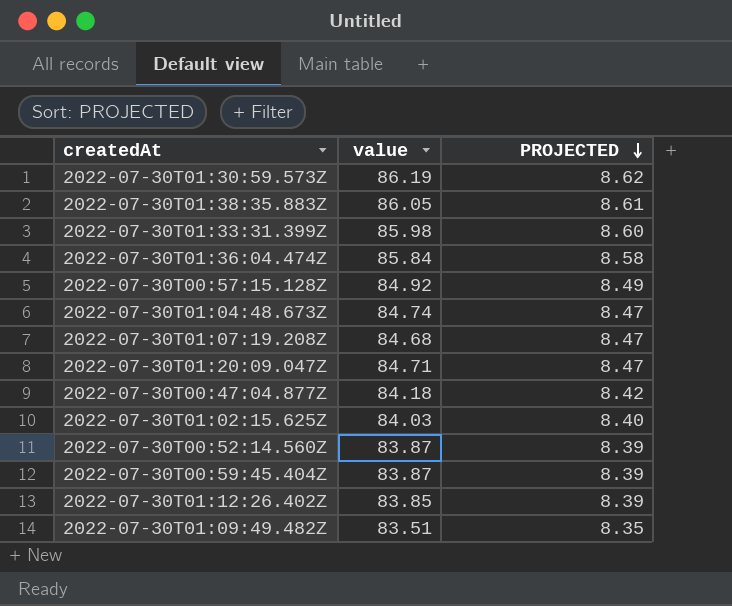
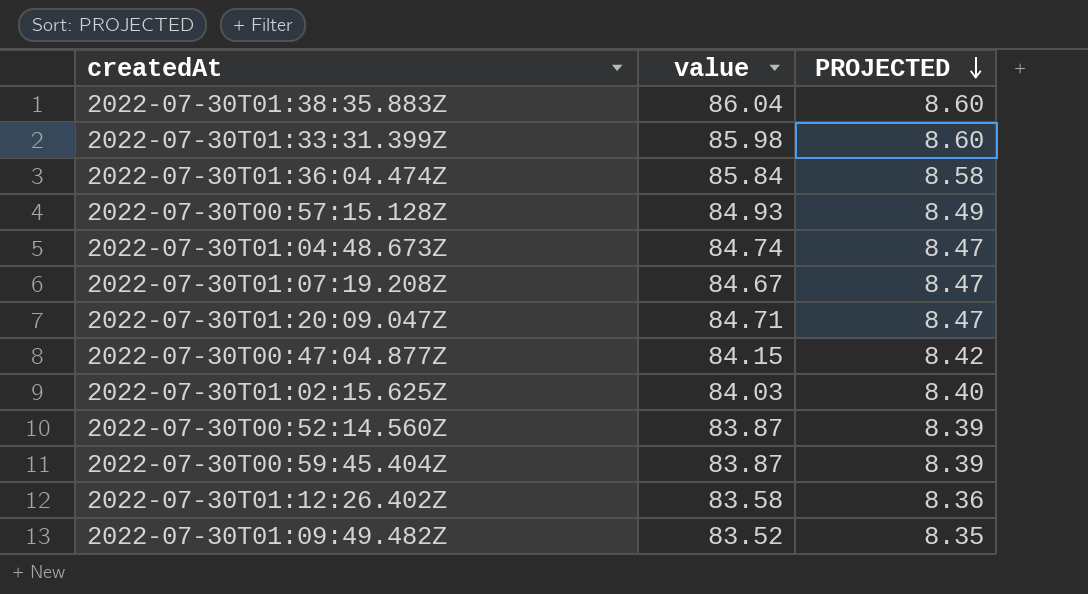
row 2022-07-30T01:30:59.573Z: 86.19 | 8.62 -> none
2022-07-30T01:38:35.883Z | value: 86.05 -> 86.04
2022-07-30T01:38:35.883Z | PROJECTED: 8.61 -> 8.60
2022-07-30T00:57:15.128Z | value: 84.92 -> 84.93
2022-07-30T01:07:19.208Z | value: 84.68 -> 84.67
2022-07-30T00:47:04.877Z | value: 84.18 -> 84.15
2022-07-30T01:12:26.402Z | value: 83.85 -> 83.58
2022-07-30T01:12:26.402Z | PROJECTED: 8.39 -> 8.36
2022-07-30T01:09:49.482Z | value: 83.51 -> 83.52

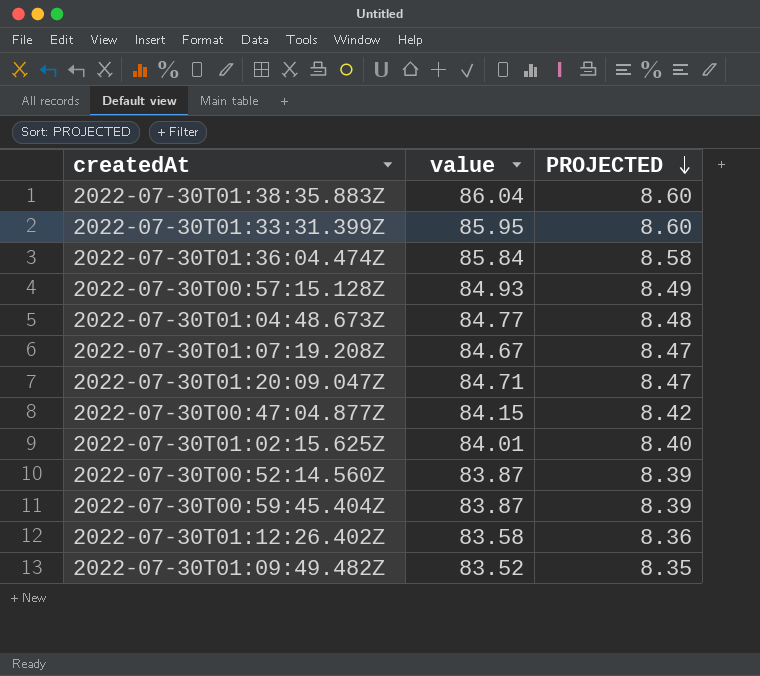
2022-07-30T01:33:31.399Z | value: 85.98 -> 85.95
2022-07-30T01:04:48.673Z | value: 84.74 -> 84.77
2022-07-30T01:04:48.673Z | PROJECTED: 8.47 -> 8.48
2022-07-30T01:02:15.625Z | value: 84.03 -> 84.01

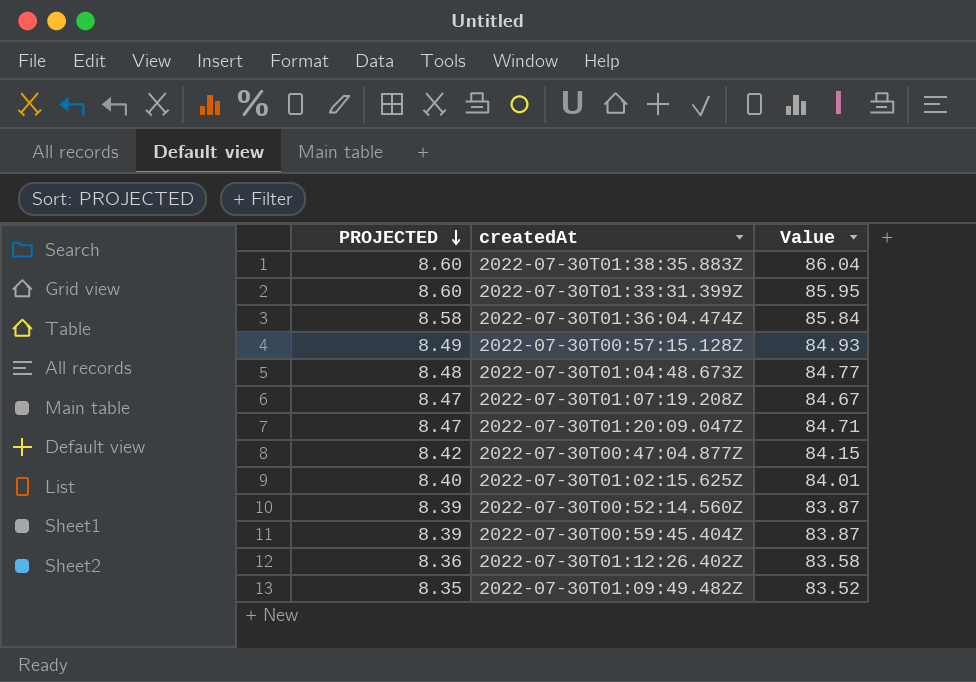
column PROJECTED | position: 3 -> 1
column name: value -> Value

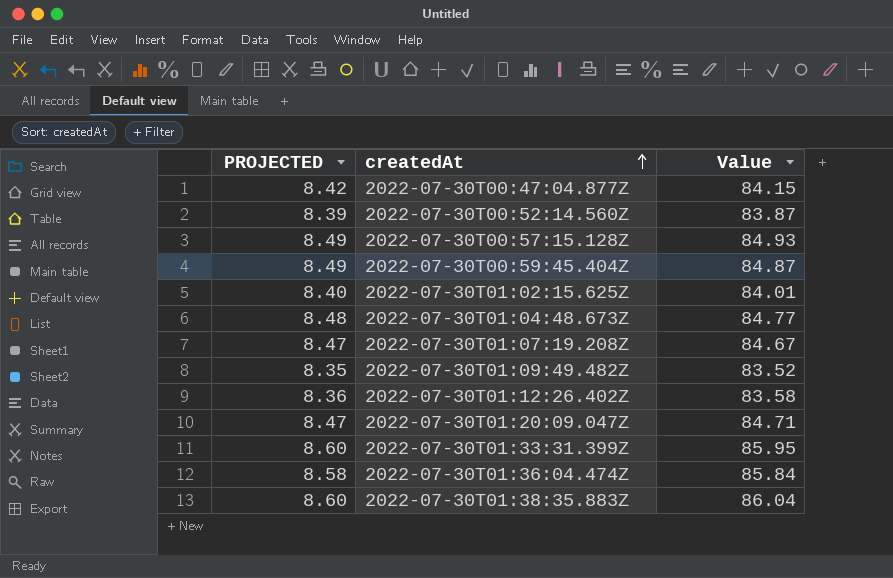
row order: PROJECTED descending -> createdAt ascending
2022-07-30T00:59:45.404Z | PROJECTED: 8.39 -> 8.49
2022-07-30T00:59:45.404Z | Value: 83.87 -> 84.87

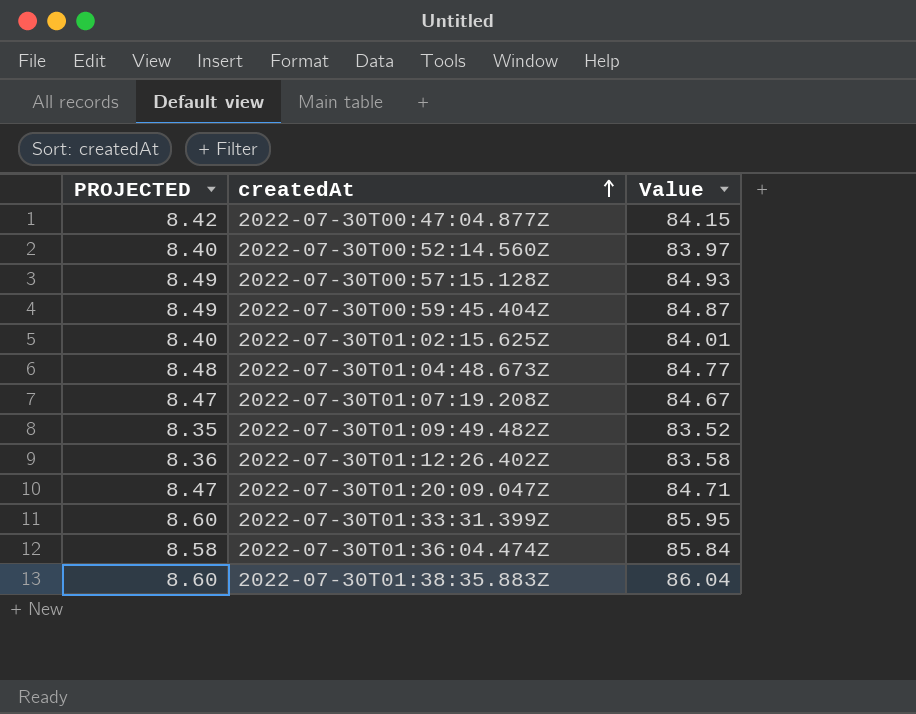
2022-07-30T00:52:14.560Z | PROJECTED: 8.39 -> 8.40
2022-07-30T00:52:14.560Z | Value: 83.87 -> 83.97

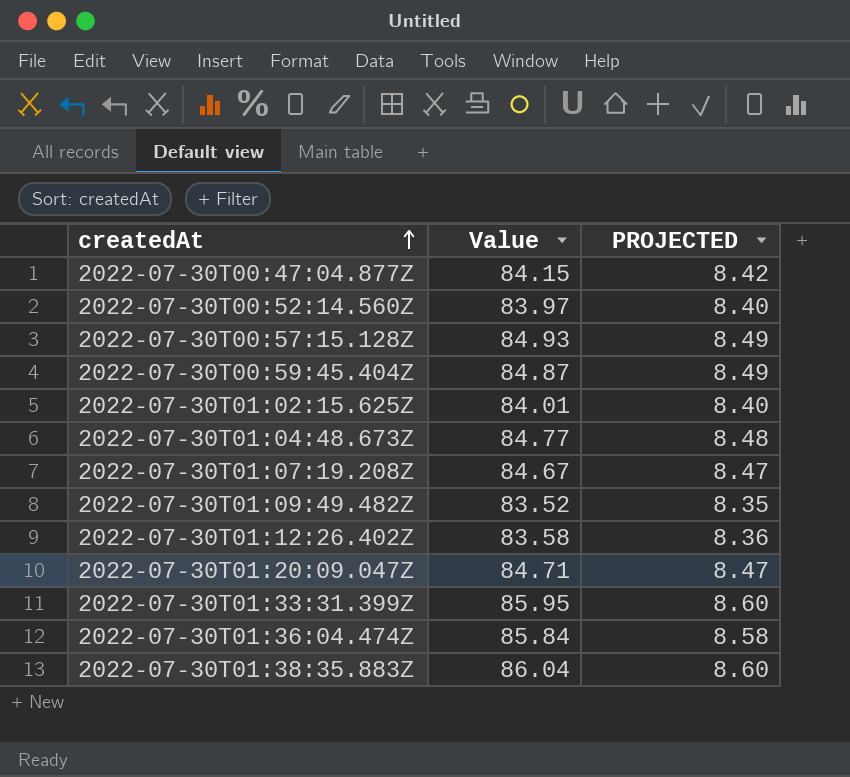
column PROJECTED | position: 1 -> 3

